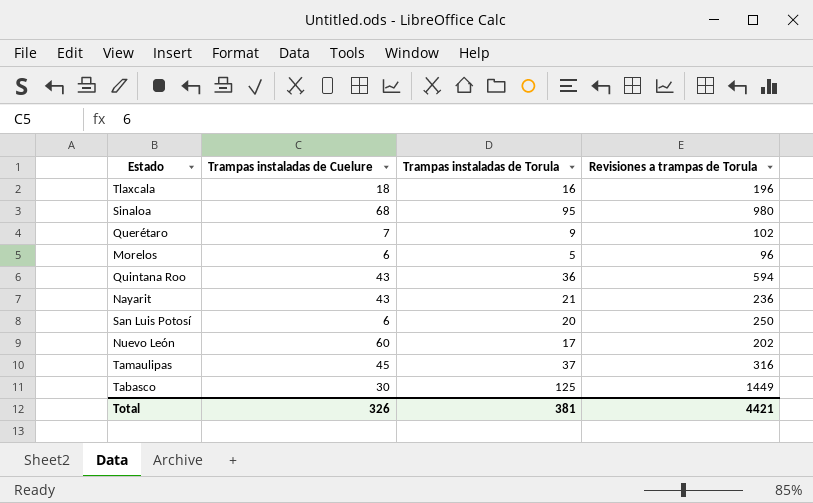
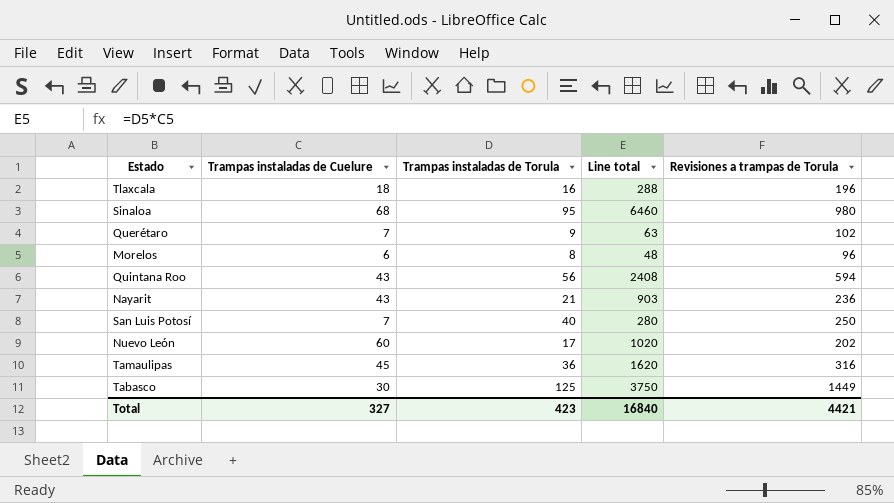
column Line total | formula: none -> [Trampas instaladas de Cuelure] * [Trampas instaladas de Torula]
Morelos | Trampas instaladas de Torula: 5 -> 8
Quintana Roo | Trampas instaladas de Torula: 36 -> 56
San Luis Potosí | Trampas instaladas de Cuelure: 6 -> 7
San Luis Potosí | Trampas instaladas de Torula: 20 -> 40
Tamaulipas | Trampas instaladas de Torula: 37 -> 36
Total | Trampas instaladas de Cuelure: 326 -> 327
Total | Trampas instaladas de Torula: 381 -> 423

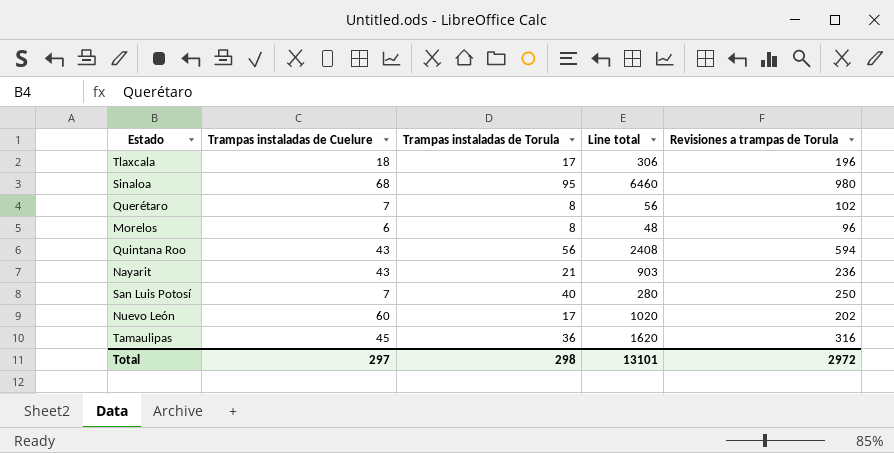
row Tabasco: 30 | 125 | 3750 | 1449 -> none
Tlaxcala | Trampas instaladas de Torula: 16 -> 17
Tlaxcala | Line total: 288 -> 306
Querétaro | Trampas instaladas de Torula: 9 -> 8
Querétaro | Line total: 63 -> 56
Total | Trampas instaladas de Cuelure: 327 -> 297
Total | Trampas instaladas de Torula: 423 -> 298
Total | Line total: 16840 -> 13101
Total | Revisiones a trampas de Torula: 4421 -> 2972

